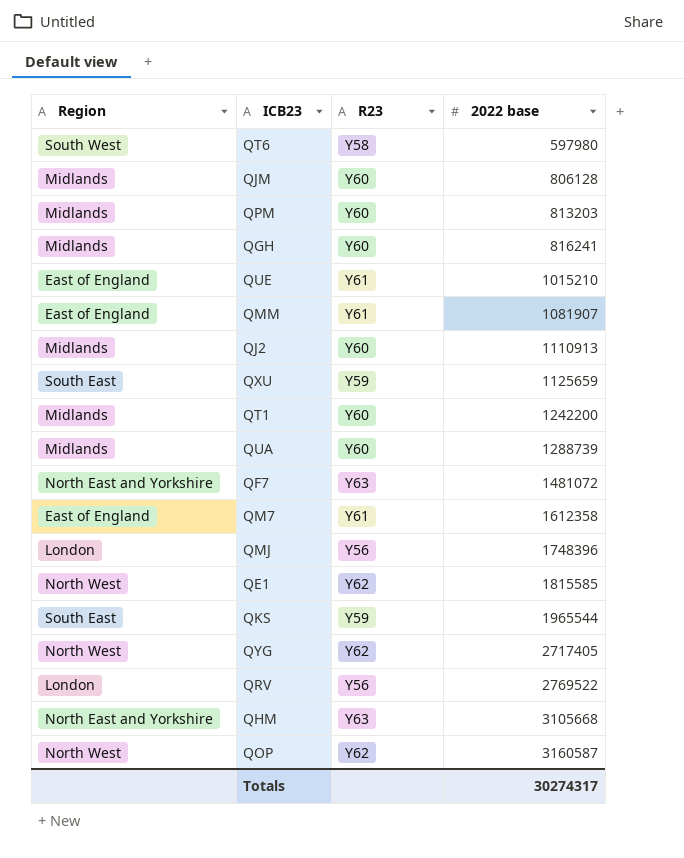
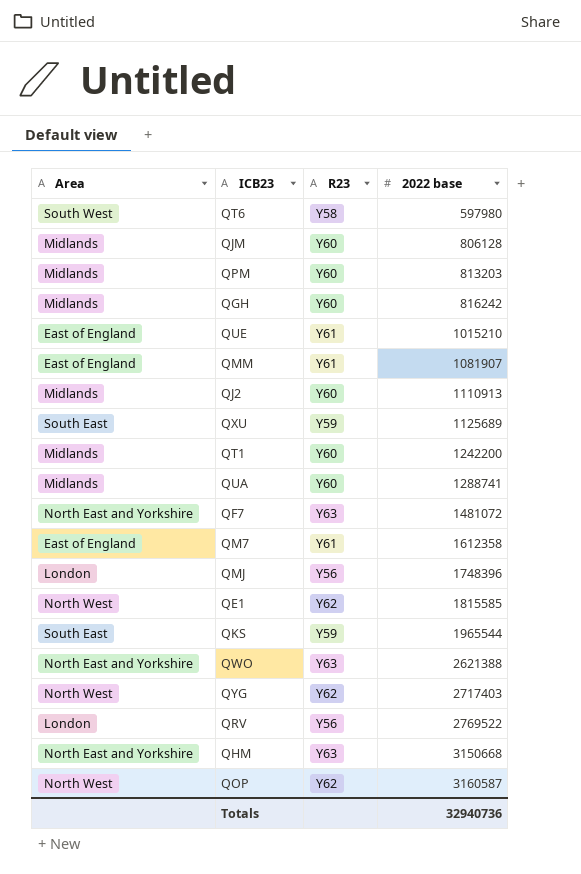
column name: Region -> Area
QGH | 2022 base: 816241 -> 816242
QXU | 2022 base: 1125659 -> 1125689
QUA | 2022 base: 1288739 -> 1288741
row QWO: none -> North East and Yorkshire | Y63 | 2621388
QYG | 2022 base: 2717405 -> 2717403
QHM | 2022 base: 3105668 -> 3150668
Totals | 2022 base: 30274317 -> 32940736

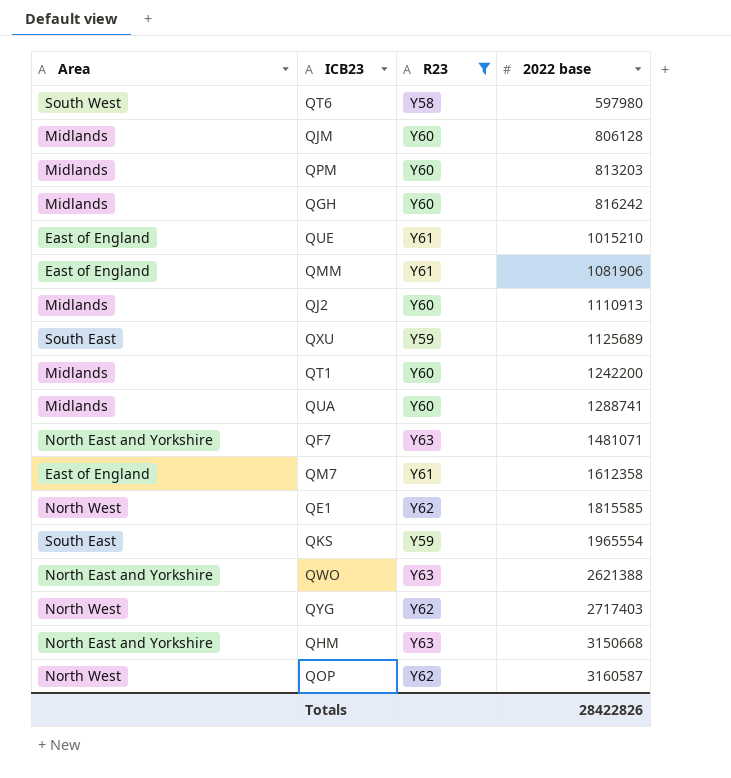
filter: none -> R23 != Y56
QMM | 2022 base: 1081907 -> 1081906
QF7 | 2022 base: 1481072 -> 1481071
QKS | 2022 base: 1965544 -> 1965554
Totals | 2022 base: 32940736 -> 28422826

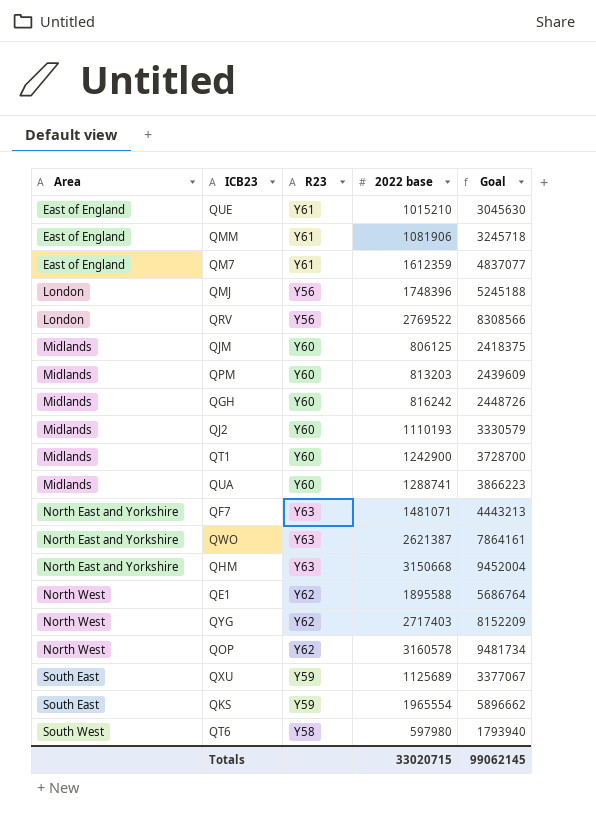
filter: R23 != Y56 -> none
row order: 2022 base ascending -> Area ascending
column Goal | formula: none -> [2022 base] * 3
QM7 | 2022 base: 1612358 -> 1612359
QJM | 2022 base: 806128 -> 806125
QJ2 | 2022 base: 1110913 -> 1110193
QT1 | 2022 base: 1242200 -> 1242900
QWO | 2022 base: 2621388 -> 2621387
QE1 | 2022 base: 1815585 -> 1895588
QOP | 2022 base: 3160587 -> 3160578
Totals | 2022 base: 28422826 -> 33020715

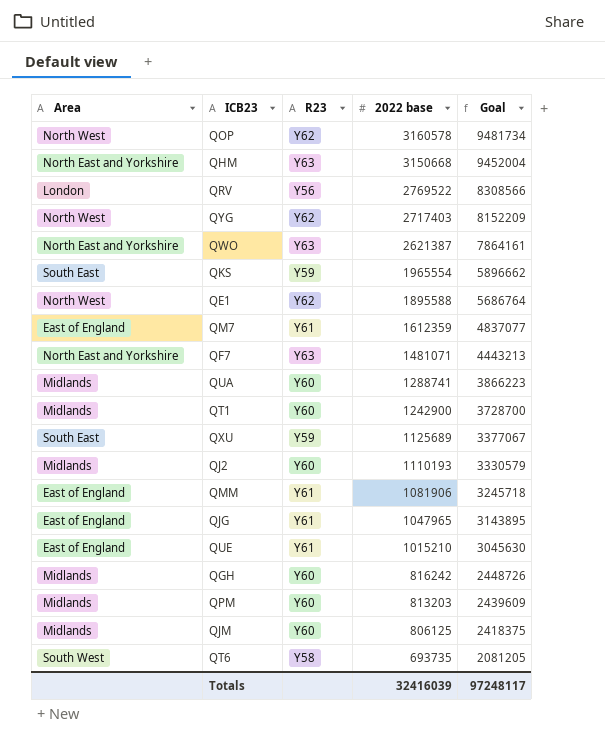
row order: Area ascending -> 2022 base descending
row QMJ: London | Y56 | 1748396 | 5245188 -> none
row QJG: none -> East of England | Y61 | 1047965 | 3143895
QT6 | 2022 base: 597980 -> 693735
QT6 | Goal: 1793940 -> 2081205
Totals | 2022 base: 33020715 -> 32416039
Totals | Goal: 99062145 -> 97248117

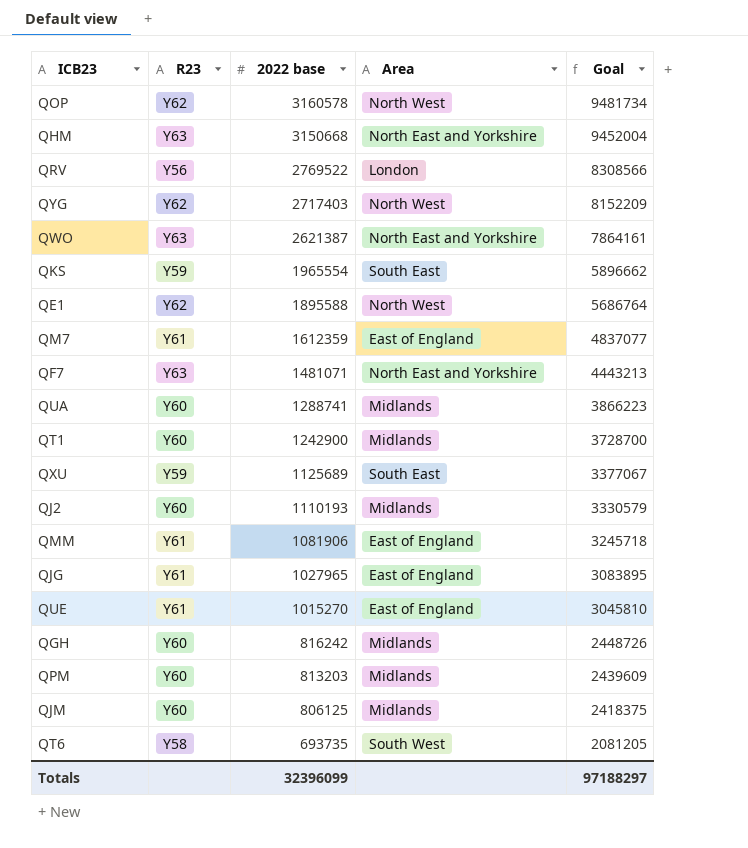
column Area | position: 1 -> 4
QJG | 2022 base: 1047965 -> 1027965
QJG | Goal: 3143895 -> 3083895
QUE | 2022 base: 1015210 -> 1015270
QUE | Goal: 3045630 -> 3045810
Totals | 2022 base: 32416039 -> 32396099
Totals | Goal: 97248117 -> 97188297

